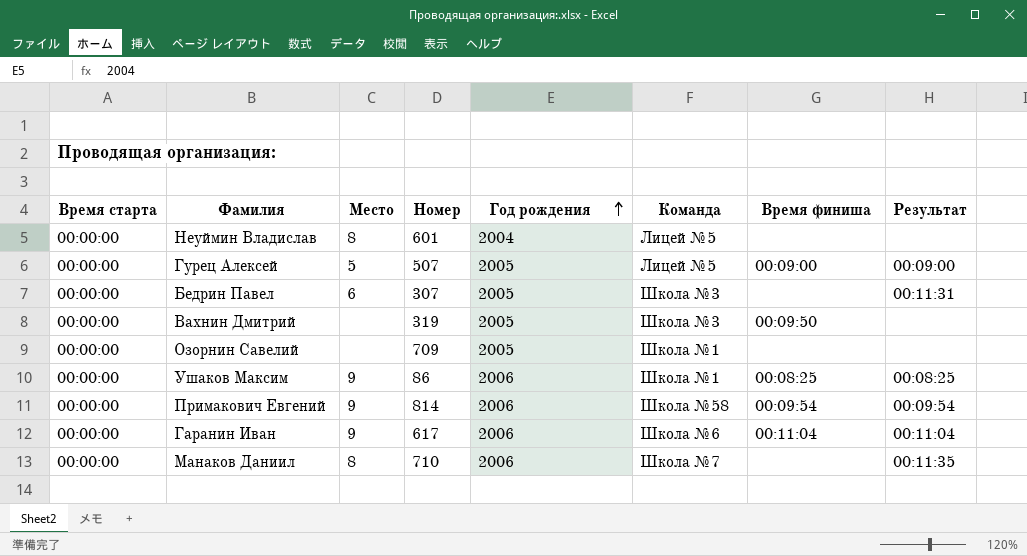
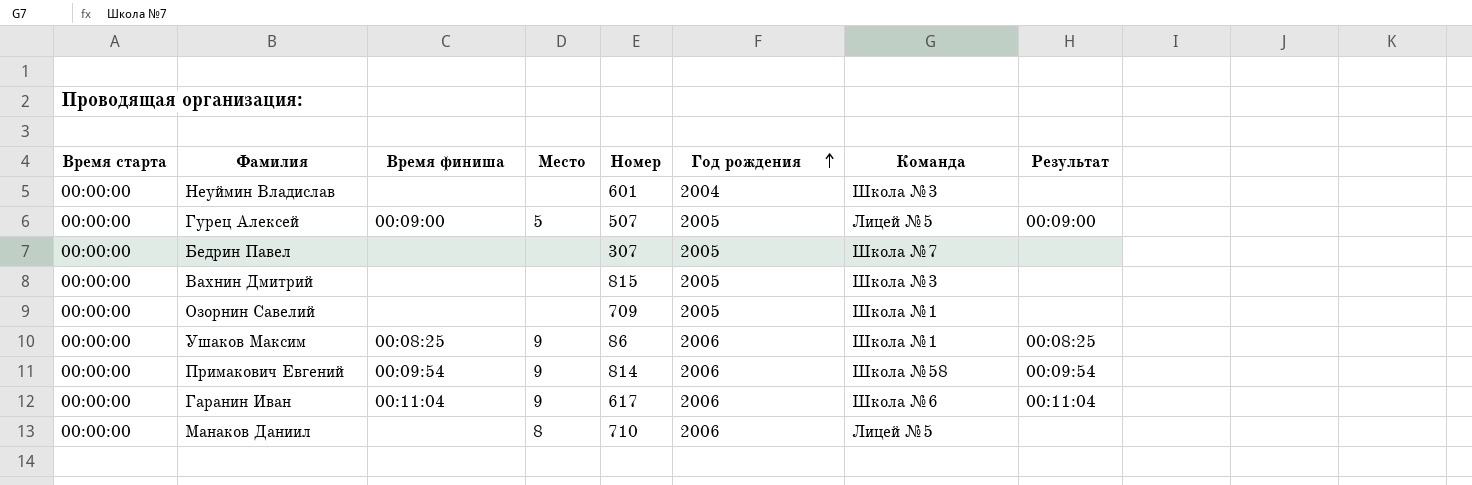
column Время финиша | position: 7 -> 3
Неуймин Владислав | Место: 8 -> none
Неуймин Владислав | Команда: Лицей №5 -> Школа №3
Бедрин Павел | Место: 6 -> none
Бедрин Павел | Команда: Школа №3 -> Школа №7
Бедрин Павел | Результат: 00:11:31 -> none
Вахнин Дмитрий | Время финиша: 00:09:50 -> none
Вахнин Дмитрий | Номер: 319 -> 815
Манаков Даниил | Команда: Школа №7 -> Лицей №5
Манаков Даниил | Результат: 00:11:35 -> none

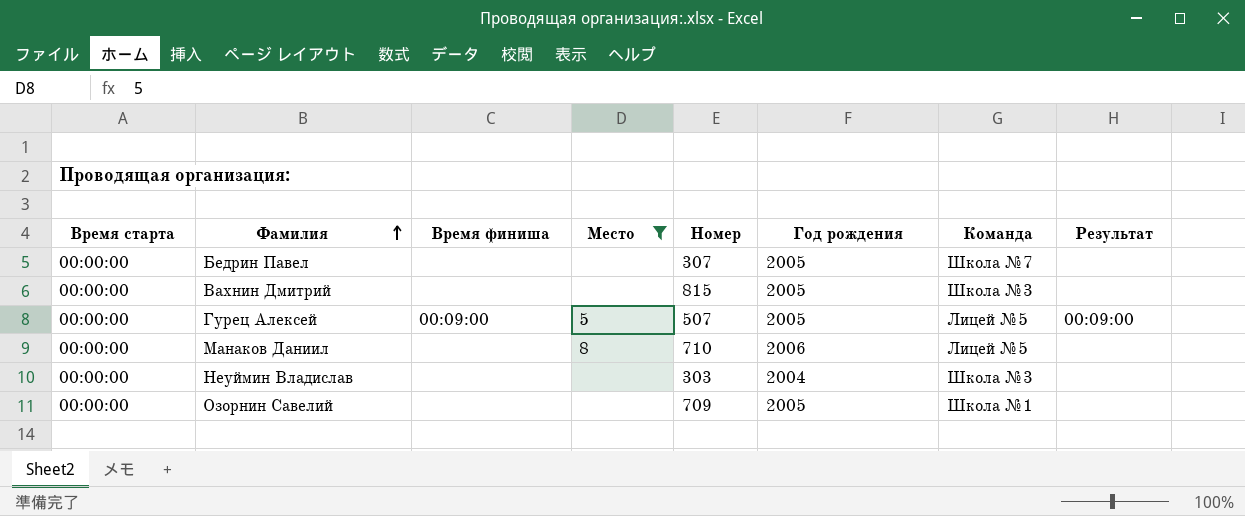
filter: none -> Место != 9
row order: Год рождения ascending -> Фамилия ascending
Неуймин Владислав | Номер: 601 -> 303

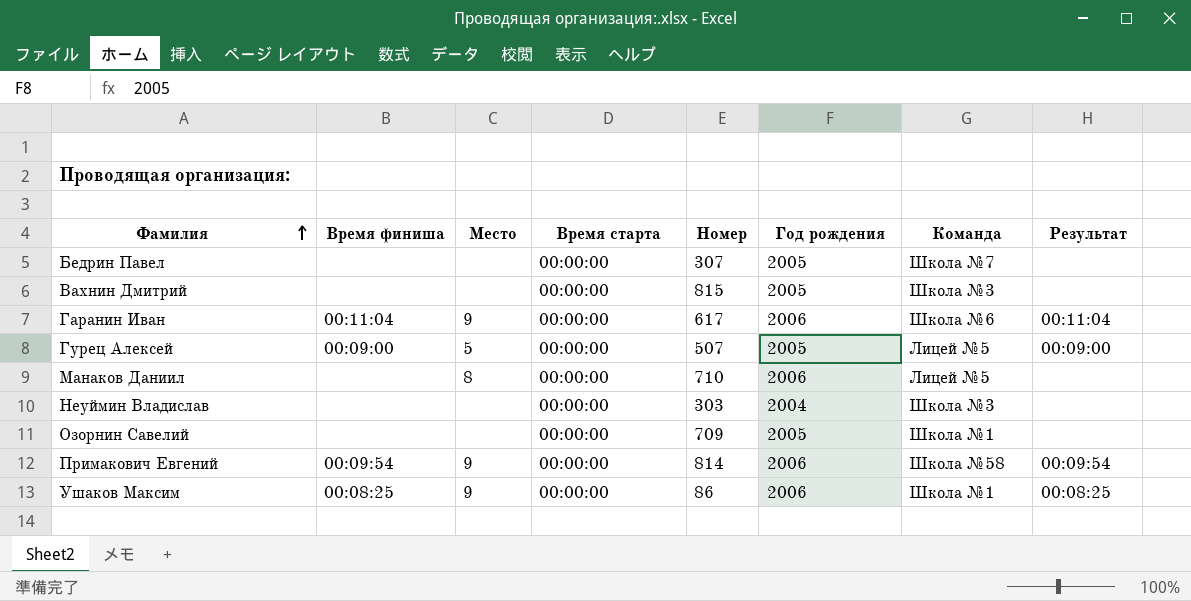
filter: Место != 9 -> none
column Время старта | position: 1 -> 4

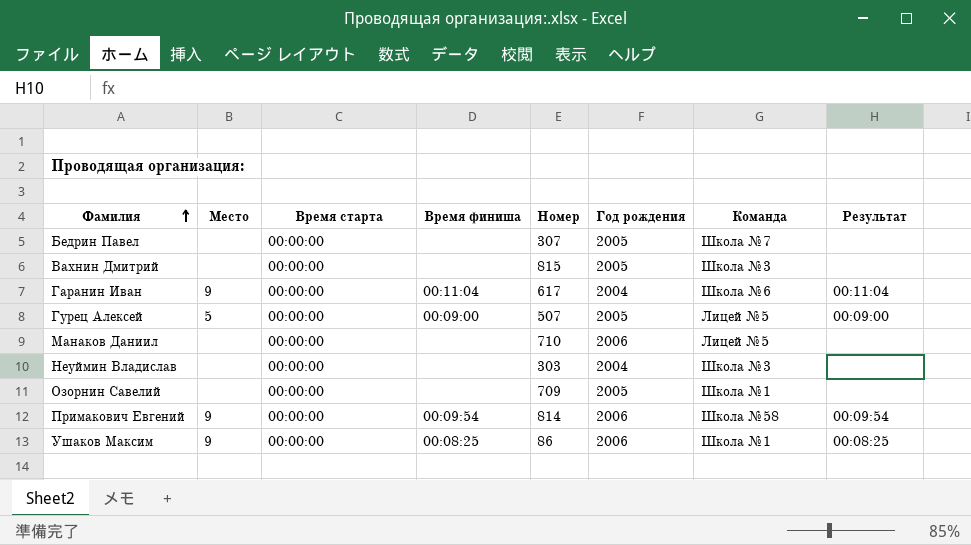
column Время финиша | position: 2 -> 4
Гаранин Иван | Год рождения: 2006 -> 2004
Манаков Даниил | Место: 8 -> none

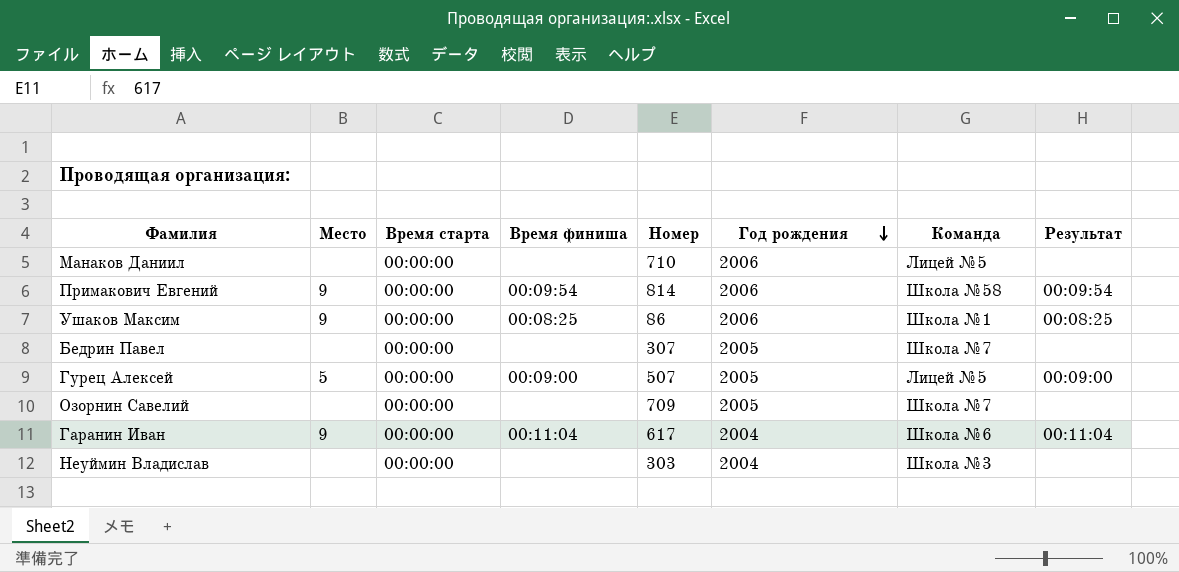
row order: Фамилия ascending -> Год рождения descending
row Вахнин Дмитрий: none | 00:00:00 | none | 815 | 2005 | Школа №3 | none -> none
Озорнин Савелий | Команда: Школа №1 -> Школа №7

